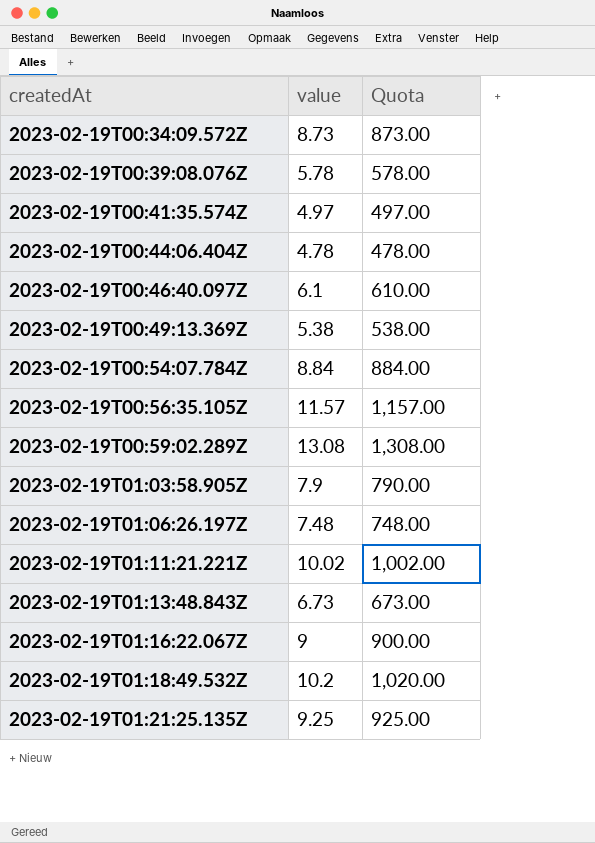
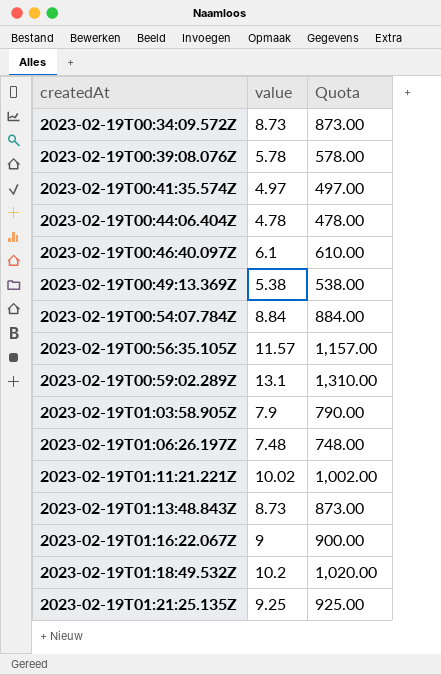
2023-02-19T00:59:02.289Z | value: 13.08 -> 13.1
2023-02-19T00:59:02.289Z | Quota: 1,308.00 -> 1,310.00
2023-02-19T01:13:48.843Z | value: 6.73 -> 8.73
2023-02-19T01:13:48.843Z | Quota: 673.00 -> 873.00

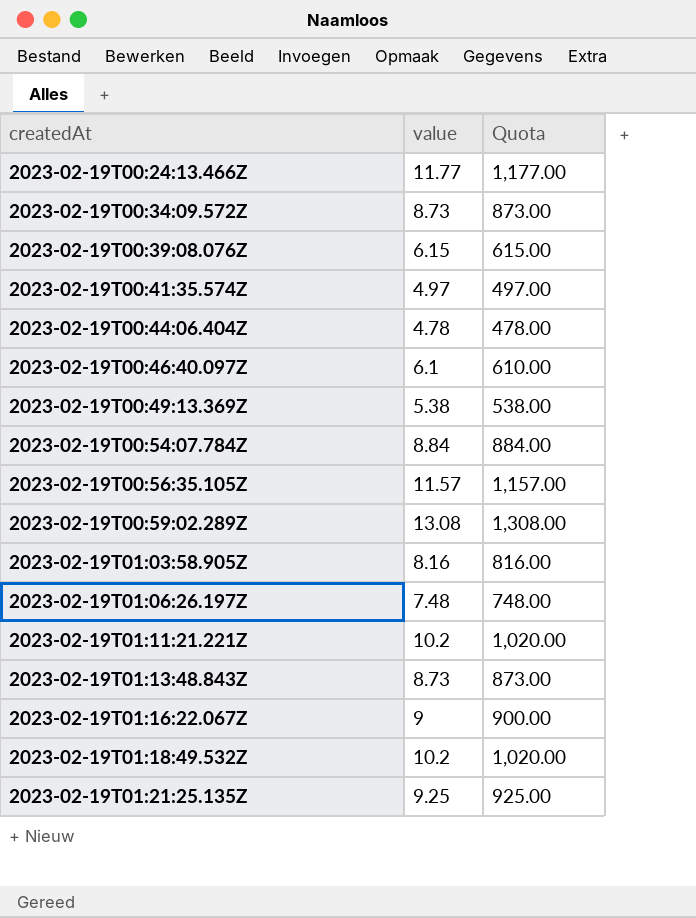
row 2023-02-19T00:24:13.466Z: none -> 11.77 | 1,177.00
2023-02-19T00:39:08.076Z | value: 5.78 -> 6.15
2023-02-19T00:39:08.076Z | Quota: 578.00 -> 615.00
2023-02-19T00:59:02.289Z | value: 13.1 -> 13.08
2023-02-19T00:59:02.289Z | Quota: 1,310.00 -> 1,308.00
2023-02-19T01:03:58.905Z | value: 7.9 -> 8.16
2023-02-19T01:03:58.905Z | Quota: 790.00 -> 816.00
2023-02-19T01:11:21.221Z | value: 10.02 -> 10.2
2023-02-19T01:11:21.221Z | Quota: 1,002.00 -> 1,020.00

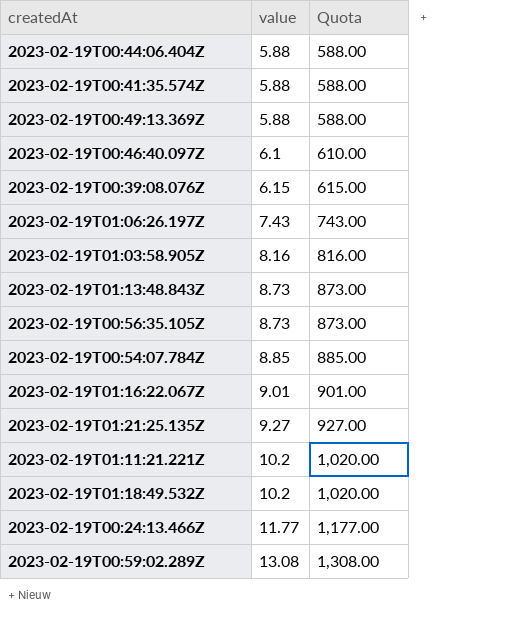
row order: createdAt ascending -> value ascending
row 2023-02-19T00:34:09.572Z: 8.73 | 873.00 -> none
2023-02-19T00:44:06.404Z | value: 4.78 -> 5.88
2023-02-19T00:44:06.404Z | Quota: 478.00 -> 588.00
2023-02-19T00:41:35.574Z | value: 4.97 -> 5.88
2023-02-19T00:41:35.574Z | Quota: 497.00 -> 588.00
2023-02-19T00:49:13.369Z | value: 5.38 -> 5.88
2023-02-19T00:49:13.369Z | Quota: 538.00 -> 588.00
2023-02-19T01:06:26.197Z | value: 7.48 -> 7.43
2023-02-19T01:06:26.197Z | Quota: 748.00 -> 743.00
2023-02-19T00:56:35.105Z | value: 11.57 -> 8.73
2023-02-19T00:56:35.105Z | Quota: 1,157.00 -> 873.00
2023-02-19T00:54:07.784Z | value: 8.84 -> 8.85
2023-02-19T00:54:07.784Z | Quota: 884.00 -> 885.00
2023-02-19T01:16:22.067Z | value: 9 -> 9.01
2023-02-19T01:16:22.067Z | Quota: 900.00 -> 901.00
2023-02-19T01:21:25.135Z | value: 9.25 -> 9.27
2023-02-19T01:21:25.135Z | Quota: 925.00 -> 927.00

